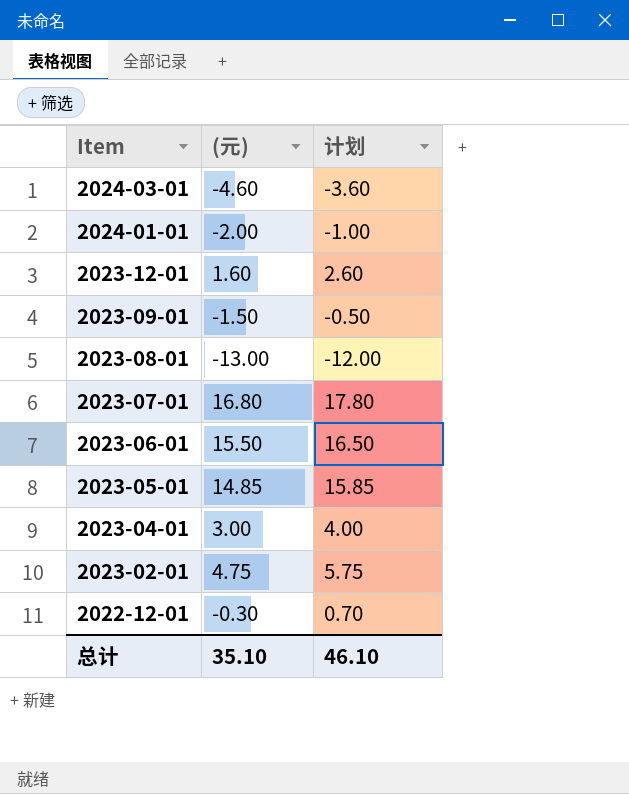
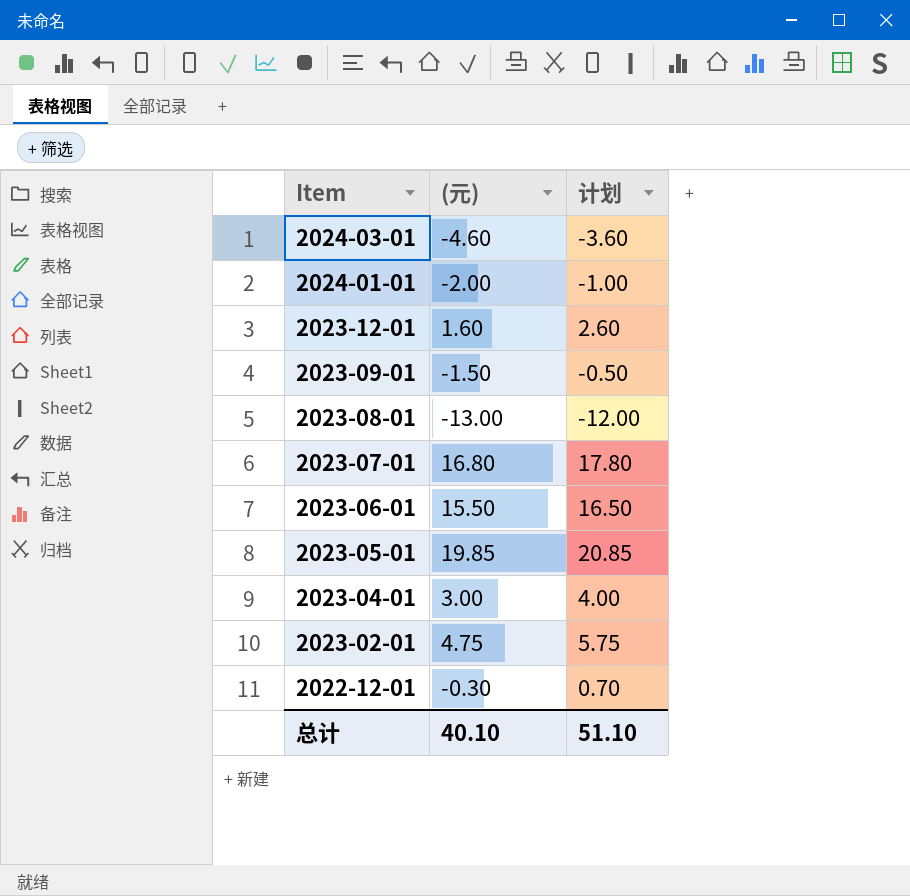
2023-05-01 | (元): 14.85 -> 19.85
2023-05-01 | 计划: 15.85 -> 20.85
总计 | (元): 35.10 -> 40.10
总计 | 计划: 46.10 -> 51.10

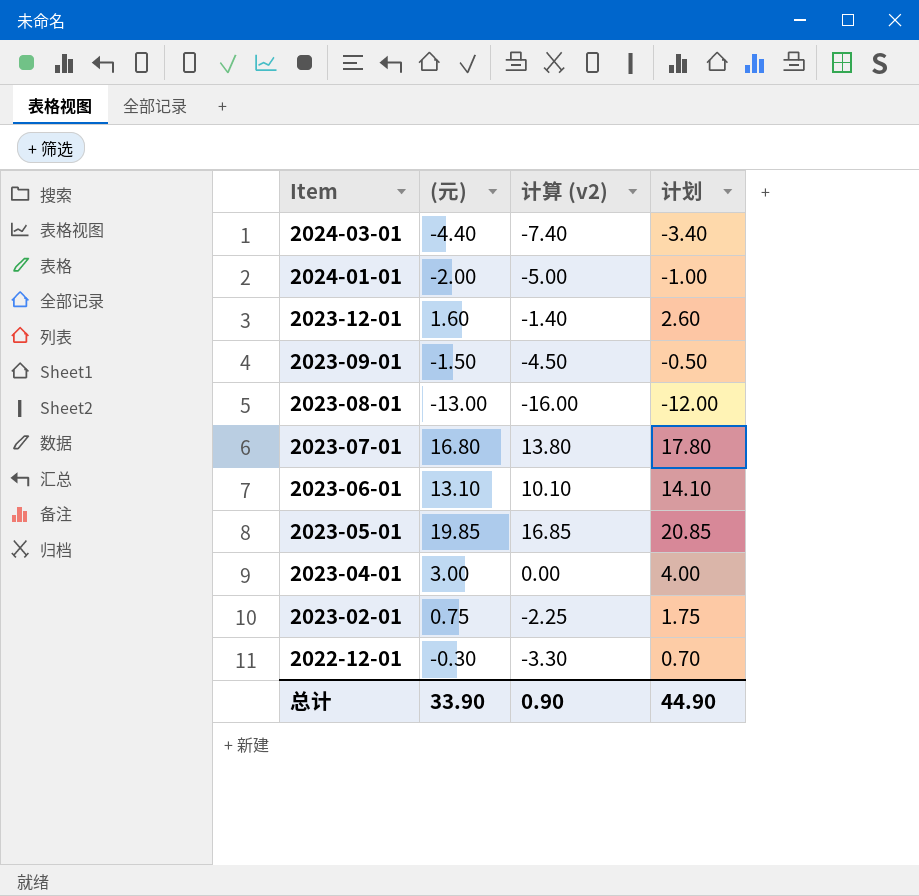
column 计算 (v2) | formula: none -> [(元)] - 3
2024-03-01 | (元): -4.60 -> -4.40
2024-03-01 | 计划: -3.60 -> -3.40
2023-06-01 | (元): 15.50 -> 13.10
2023-06-01 | 计划: 16.50 -> 14.10
2023-02-01 | (元): 4.75 -> 0.75
2023-02-01 | 计划: 5.75 -> 1.75
总计 | (元): 40.10 -> 33.90
总计 | 计划: 51.10 -> 44.90

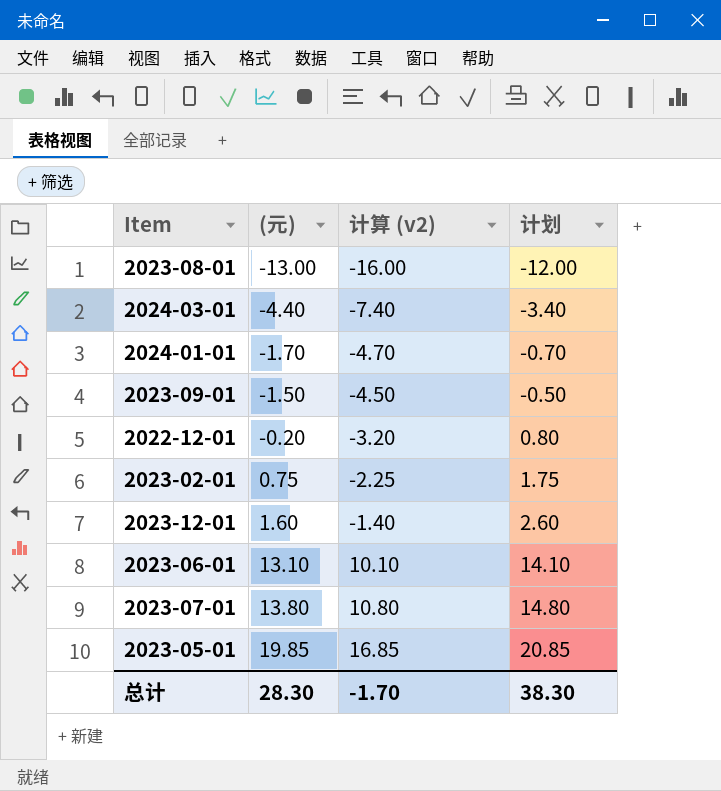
row order: Item descending -> (元) ascending
row 2023-04-01: 3.00 | 0.00 | 4.00 -> none
2024-01-01 | (元): -2.00 -> -1.70
2024-01-01 | 计算 (v2): -5.00 -> -4.70
2024-01-01 | 计划: -1.00 -> -0.70
2022-12-01 | (元): -0.30 -> -0.20
2022-12-01 | 计算 (v2): -3.30 -> -3.20
2022-12-01 | 计划: 0.70 -> 0.80
2023-07-01 | (元): 16.80 -> 13.80
2023-07-01 | 计算 (v2): 13.80 -> 10.80
2023-07-01 | 计划: 17.80 -> 14.80
总计 | (元): 33.90 -> 28.30
总计 | 计算 (v2): 0.90 -> -1.70
总计 | 计划: 44.90 -> 38.30

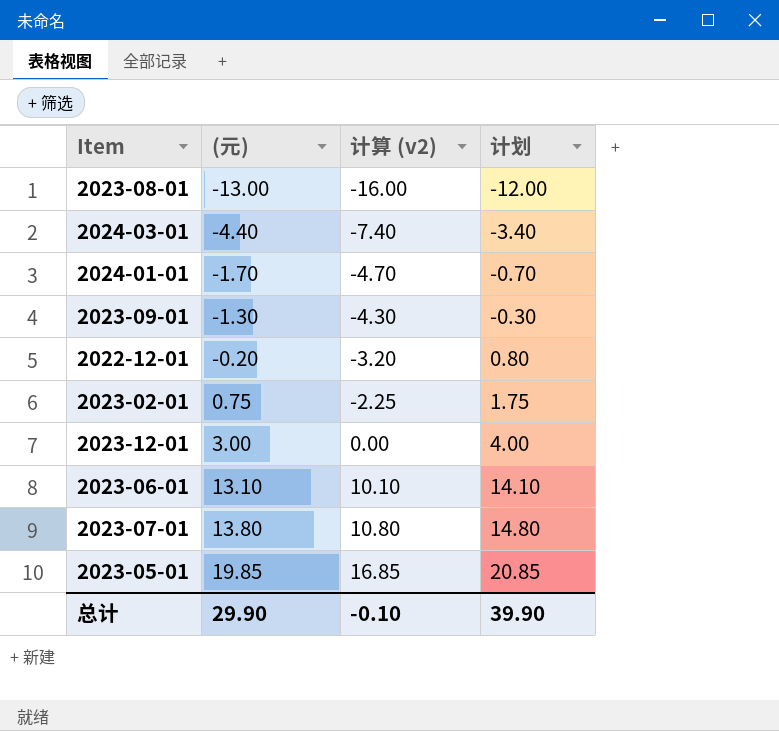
2023-09-01 | (元): -1.50 -> -1.30
2023-09-01 | 计算 (v2): -4.50 -> -4.30
2023-09-01 | 计划: -0.50 -> -0.30
2023-12-01 | (元): 1.60 -> 3.00
2023-12-01 | 计算 (v2): -1.40 -> 0.00
2023-12-01 | 计划: 2.60 -> 4.00
总计 | (元): 28.30 -> 29.90
总计 | 计算 (v2): -1.70 -> -0.10
总计 | 计划: 38.30 -> 39.90

